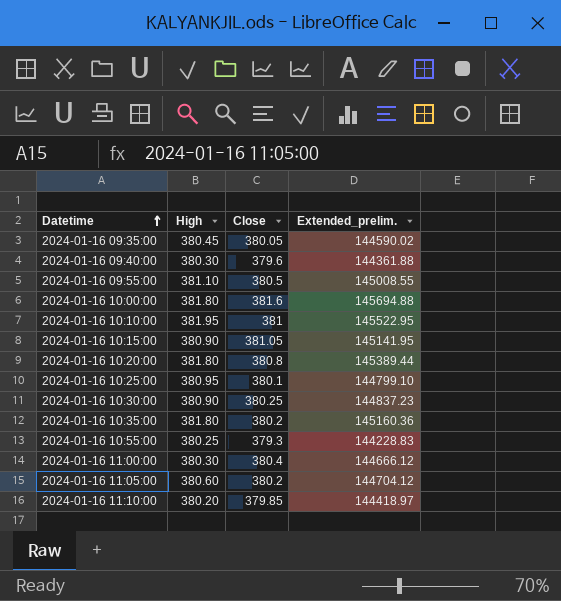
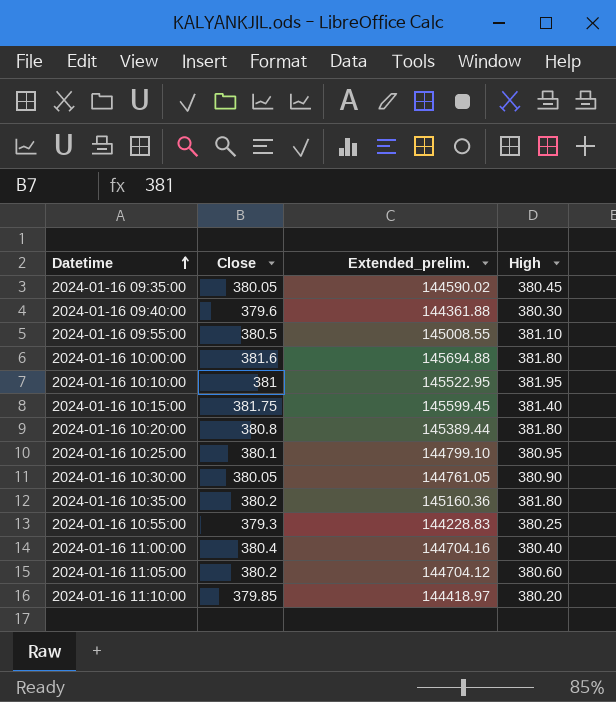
column High | position: 2 -> 4
2024-01-16 10:15:00 | Close: 381.05 -> 381.75
2024-01-16 10:15:00 | Extended_prelim.: 145141.95 -> 145599.45
2024-01-16 10:15:00 | High: 380.90 -> 381.40
2024-01-16 10:30:00 | Close: 380.25 -> 380.05
2024-01-16 10:30:00 | Extended_prelim.: 144837.23 -> 144761.05
2024-01-16 11:00:00 | Extended_prelim.: 144666.12 -> 144704.16
2024-01-16 11:00:00 | High: 380.30 -> 380.40

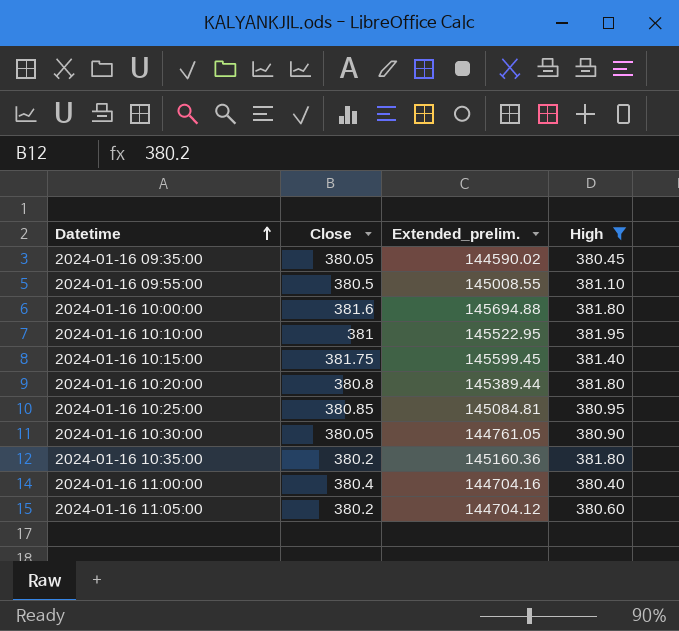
filter: none -> High >= 380.40
2024-01-16 10:25:00 | Close: 380.1 -> 380.85
2024-01-16 10:25:00 | Extended_prelim.: 144799.10 -> 145084.81

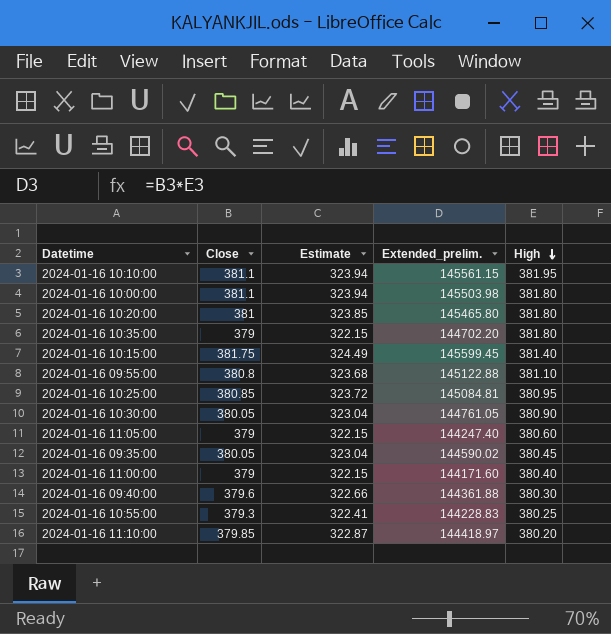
filter: High >= 380.40 -> none
row order: Datetime ascending -> High descending
column Estimate | formula: none -> [Close] * 0.85
2024-01-16 10:10:00 | Close: 381 -> 381.1
2024-01-16 10:10:00 | Extended_prelim.: 145522.95 -> 145561.15
2024-01-16 10:00:00 | Close: 381.6 -> 381.1
2024-01-16 10:00:00 | Extended_prelim.: 145694.88 -> 145503.98
2024-01-16 10:20:00 | Close: 380.8 -> 381
2024-01-16 10:20:00 | Extended_prelim.: 145389.44 -> 145465.80
2024-01-16 10:35:00 | Close: 380.2 -> 379
2024-01-16 10:35:00 | Extended_prelim.: 145160.36 -> 144702.20
2024-01-16 09:55:00 | Close: 380.5 -> 380.8
2024-01-16 09:55:00 | Extended_prelim.: 145008.55 -> 145122.88
2024-01-16 11:05:00 | Close: 380.2 -> 379
2024-01-16 11:05:00 | Extended_prelim.: 144704.12 -> 144247.40
2024-01-16 11:00:00 | Close: 380.4 -> 379
2024-01-16 11:00:00 | Extended_prelim.: 144704.16 -> 144171.60

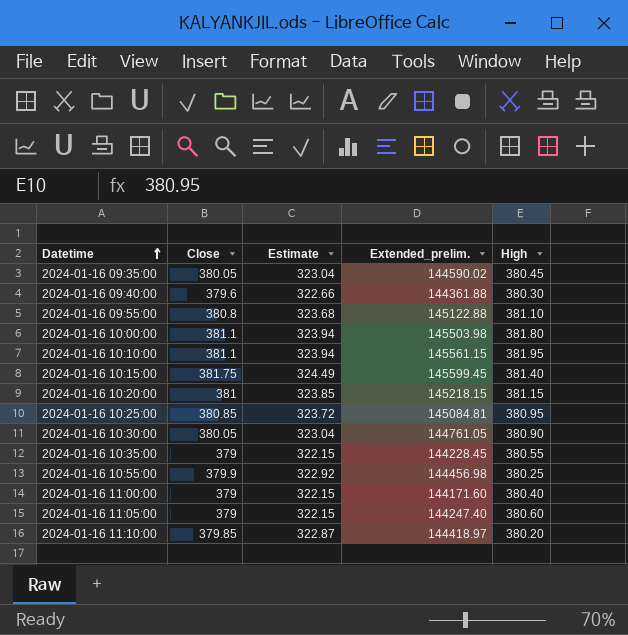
row order: High descending -> Datetime ascending
2024-01-16 10:20:00 | Extended_prelim.: 145465.80 -> 145218.15
2024-01-16 10:20:00 | High: 381.80 -> 381.15
2024-01-16 10:35:00 | Extended_prelim.: 144702.20 -> 144228.45
2024-01-16 10:35:00 | High: 381.80 -> 380.55
2024-01-16 10:55:00 | Close: 379.3 -> 379.9
2024-01-16 10:55:00 | Estimate: 322.41 -> 322.92
2024-01-16 10:55:00 | Extended_prelim.: 144228.83 -> 144456.98

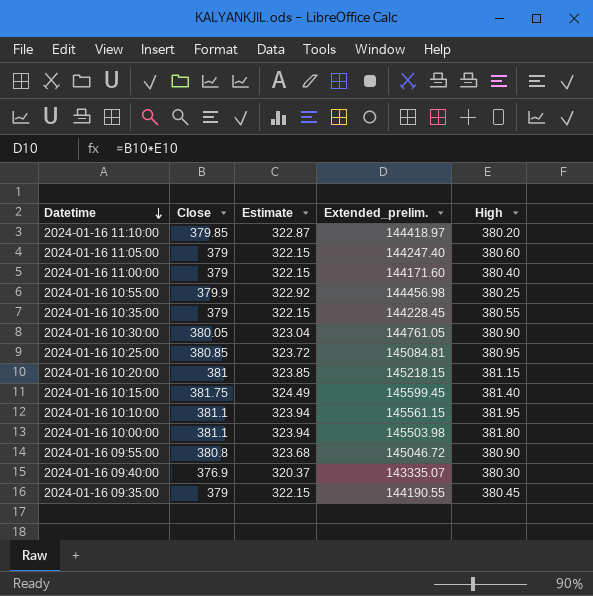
row order: Datetime ascending -> Datetime descending
2024-01-16 09:55:00 | Extended_prelim.: 145122.88 -> 145046.72
2024-01-16 09:55:00 | High: 381.10 -> 380.90
2024-01-16 09:40:00 | Close: 379.6 -> 376.9
2024-01-16 09:40:00 | Estimate: 322.66 -> 320.37
2024-01-16 09:40:00 | Extended_prelim.: 144361.88 -> 143335.07
2024-01-16 09:35:00 | Close: 380.05 -> 379
2024-01-16 09:35:00 | Estimate: 323.04 -> 322.15
2024-01-16 09:35:00 | Extended_prelim.: 144590.02 -> 144190.55

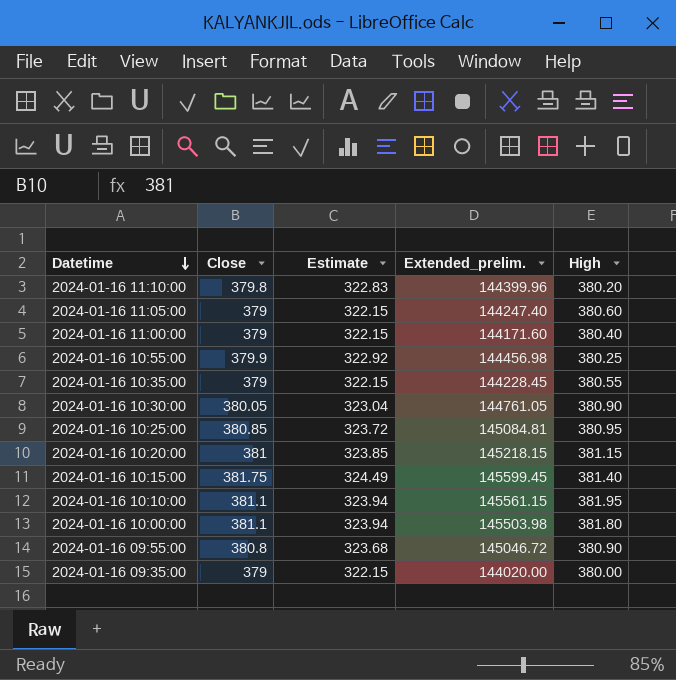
row 2024-01-16 09:40:00: 376.9 | 320.37 | 143335.07 | 380.30 -> none
2024-01-16 11:10:00 | Close: 379.85 -> 379.8
2024-01-16 11:10:00 | Estimate: 322.87 -> 322.83
2024-01-16 11:10:00 | Extended_prelim.: 144418.97 -> 144399.96
2024-01-16 09:35:00 | Extended_prelim.: 144190.55 -> 144020.00
2024-01-16 09:35:00 | High: 380.45 -> 380.00

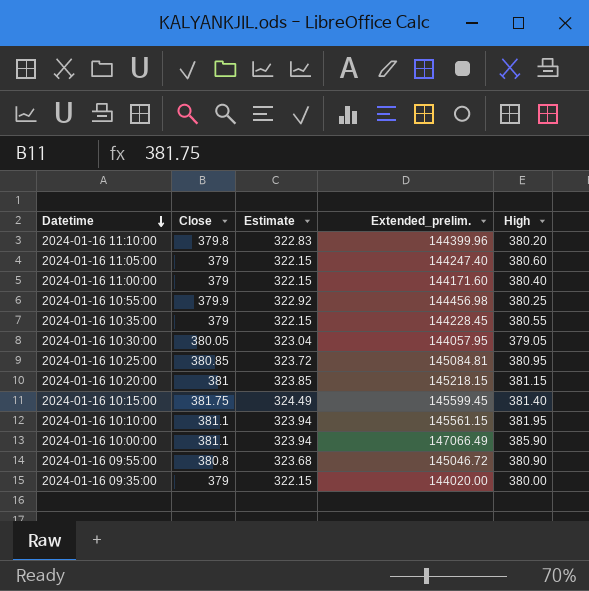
2024-01-16 10:30:00 | Extended_prelim.: 144761.05 -> 144057.95
2024-01-16 10:30:00 | High: 380.90 -> 379.05
2024-01-16 10:00:00 | Extended_prelim.: 145503.98 -> 147066.49
2024-01-16 10:00:00 | High: 381.80 -> 385.90

